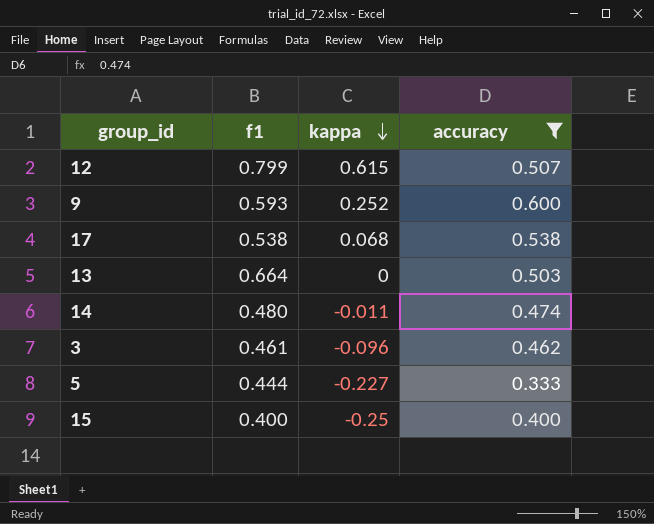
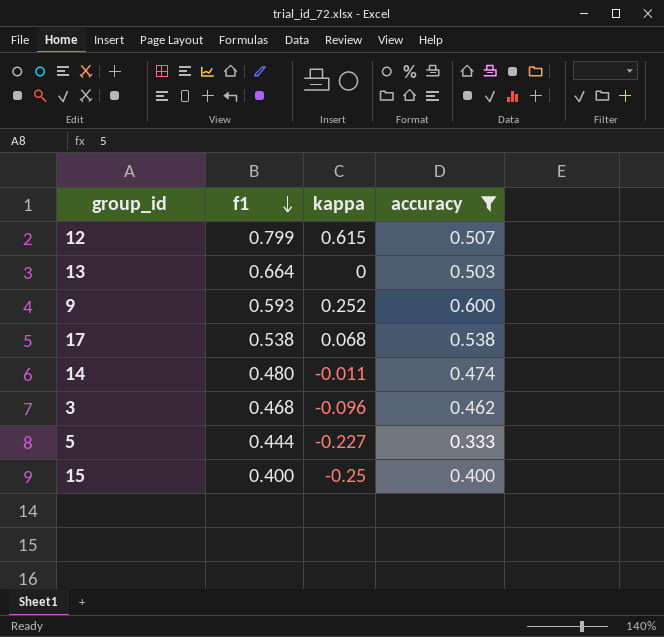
row order: kappa descending -> f1 descending
3 | f1: 0.461 -> 0.468

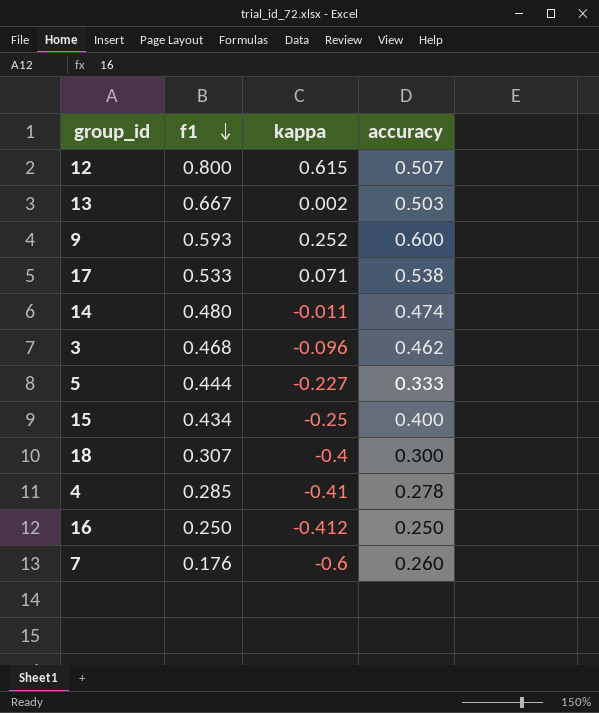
filter: accuracy >= 0.333 -> none
12 | f1: 0.799 -> 0.800
13 | f1: 0.664 -> 0.667
13 | kappa: 0 -> 0.002
17 | f1: 0.538 -> 0.533
17 | kappa: 0.068 -> 0.071
15 | f1: 0.400 -> 0.434

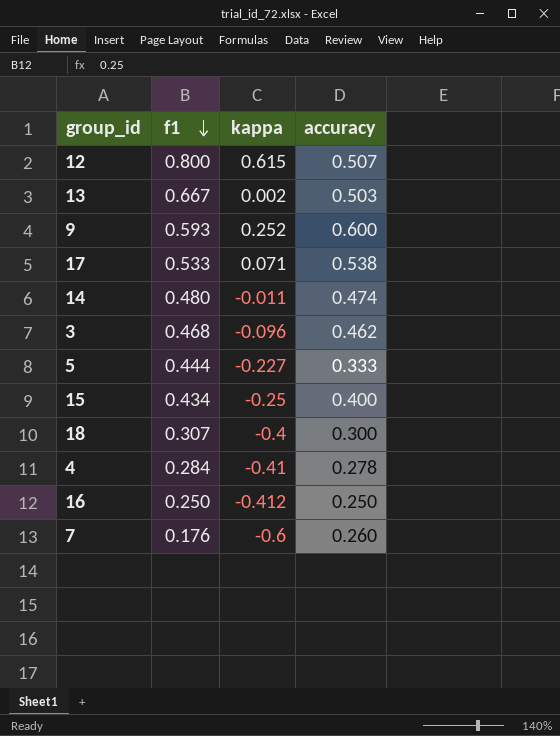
4 | f1: 0.285 -> 0.284

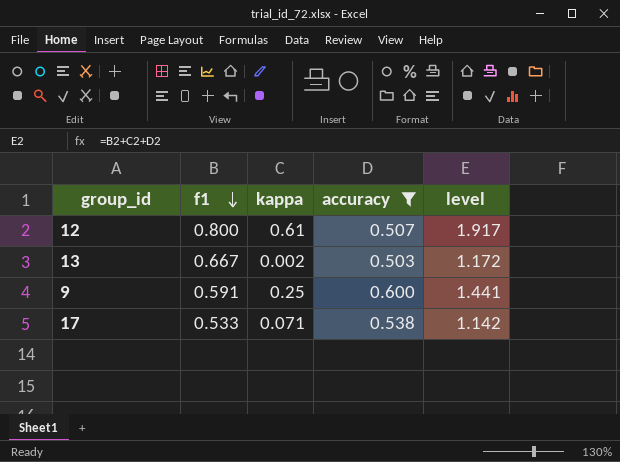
filter: none -> accuracy >= 0.503
column level | formula: none -> [f1] + [kappa] + [accuracy]
12 | kappa: 0.615 -> 0.61
9 | f1: 0.593 -> 0.591
9 | kappa: 0.252 -> 0.25

